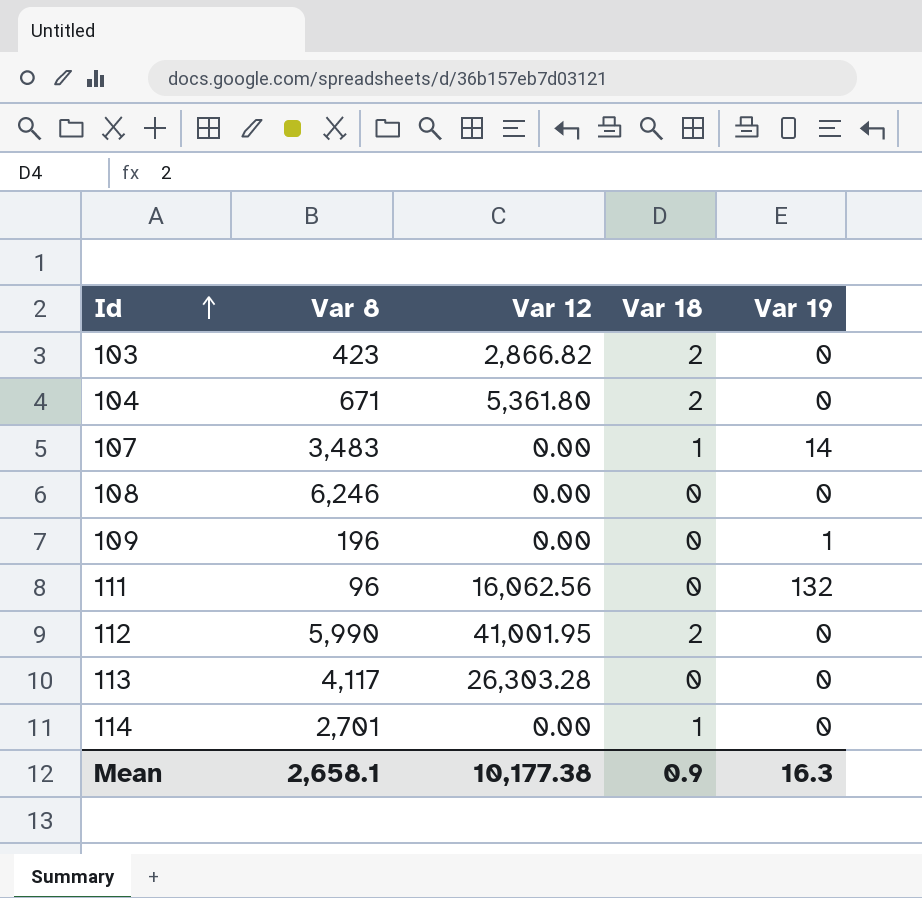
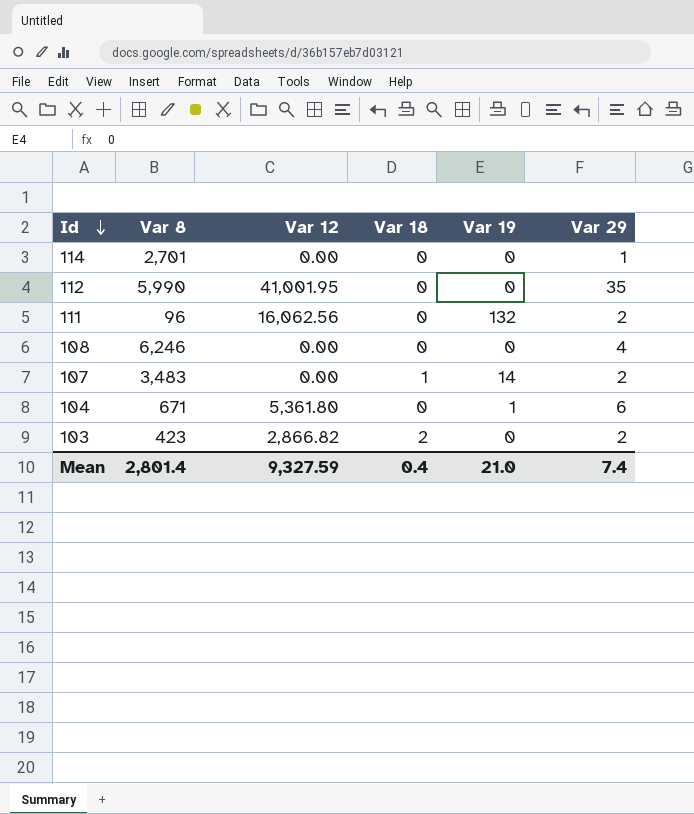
row order: Id ascending -> Id descending
column Var 29 | position: none -> 6
row 109: 196 | 0.00 | 0 | 1 -> none
row 113: 4,117 | 26,303.28 | 0 | 0 -> none
114 | Var 18: 1 -> 0
112 | Var 18: 2 -> 0
104 | Var 18: 2 -> 0
104 | Var 19: 0 -> 1
Mean | Var 8: 2,658.1 -> 2,801.4
Mean | Var 12: 10,177.38 -> 9,327.59
Mean | Var 18: 0.9 -> 0.4
Mean | Var 19: 16.3 -> 21.0

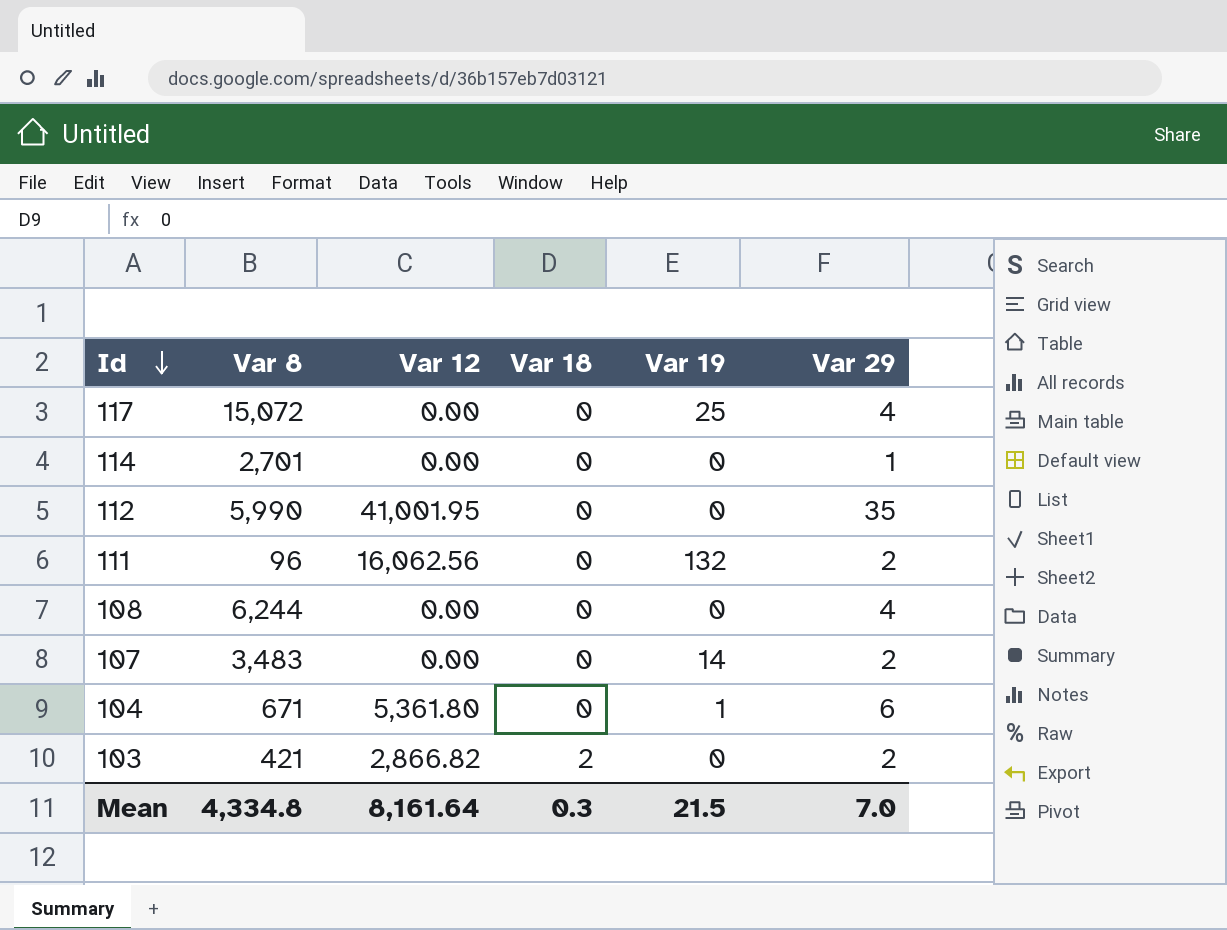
row 117: none -> 15,072 | 0.00 | 0 | 25 | 4
108 | Var 8: 6,246 -> 6,244
107 | Var 18: 1 -> 0
103 | Var 8: 423 -> 421
Mean | Var 8: 2,801.4 -> 4,334.8
Mean | Var 12: 9,327.59 -> 8,161.64
Mean | Var 18: 0.4 -> 0.3
Mean | Var 19: 21.0 -> 21.5
Mean | Var 29: 7.4 -> 7.0

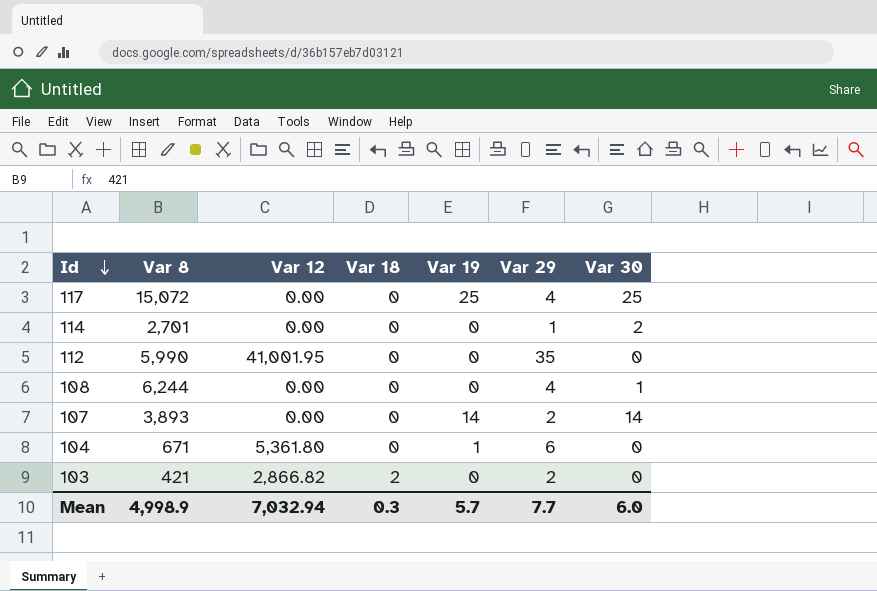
column Var 30 | position: none -> 7
row 111: 96 | 16,062.56 | 0 | 132 | 2 -> none
107 | Var 8: 3,483 -> 3,893
Mean | Var 8: 4,334.8 -> 4,998.9
Mean | Var 12: 8,161.64 -> 7,032.94
Mean | Var 19: 21.5 -> 5.7
Mean | Var 29: 7.0 -> 7.7

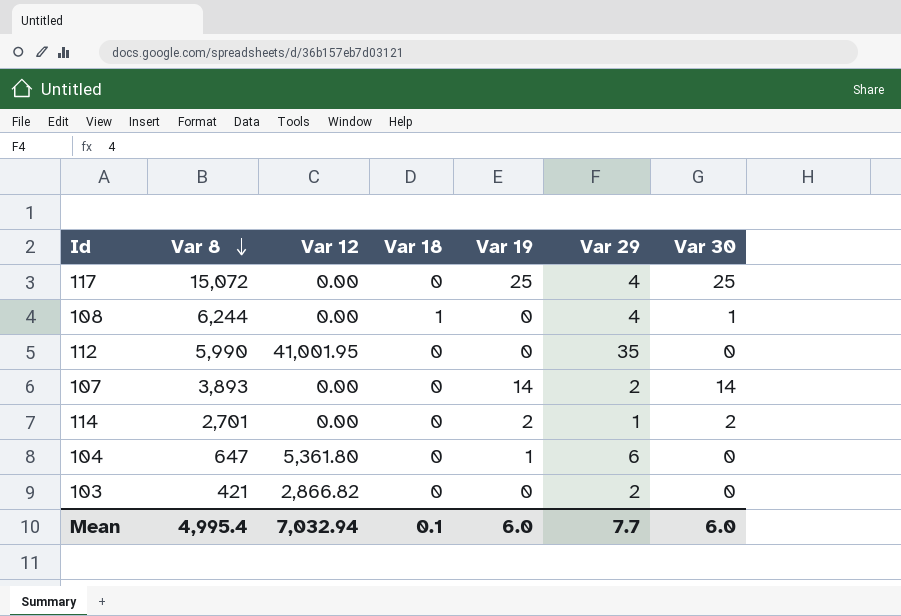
row order: Id descending -> Var 8 descending
108 | Var 18: 0 -> 1
114 | Var 19: 0 -> 2
104 | Var 8: 671 -> 647
103 | Var 18: 2 -> 0
Mean | Var 8: 4,998.9 -> 4,995.4
Mean | Var 18: 0.3 -> 0.1
Mean | Var 19: 5.7 -> 6.0

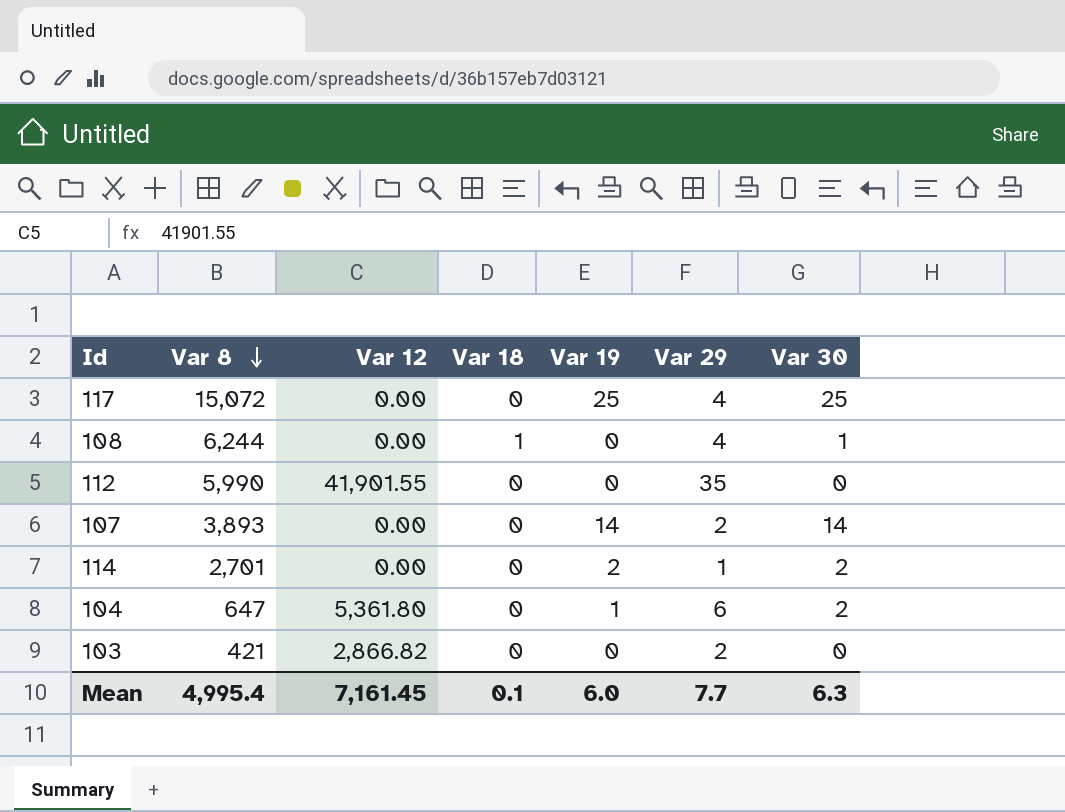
112 | Var 12: 41,001.95 -> 41,901.55
104 | Var 30: 0 -> 2
Mean | Var 12: 7,032.94 -> 7,161.45
Mean | Var 30: 6.0 -> 6.3

